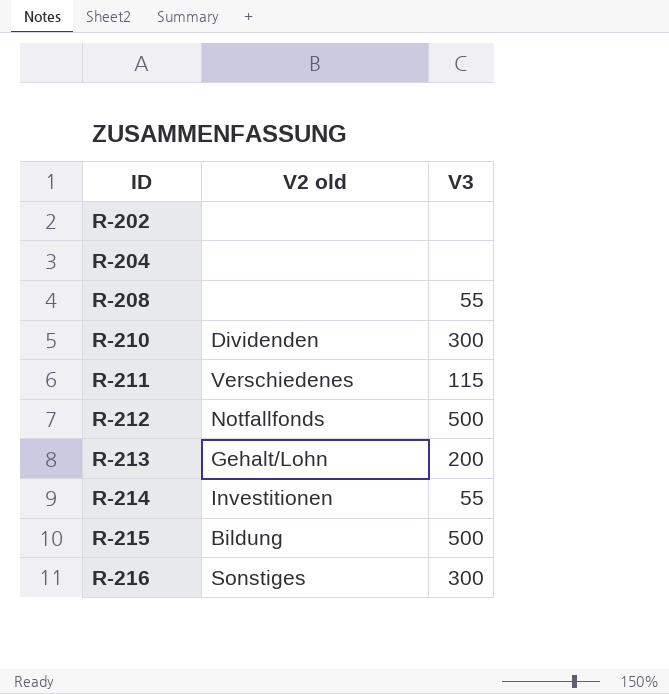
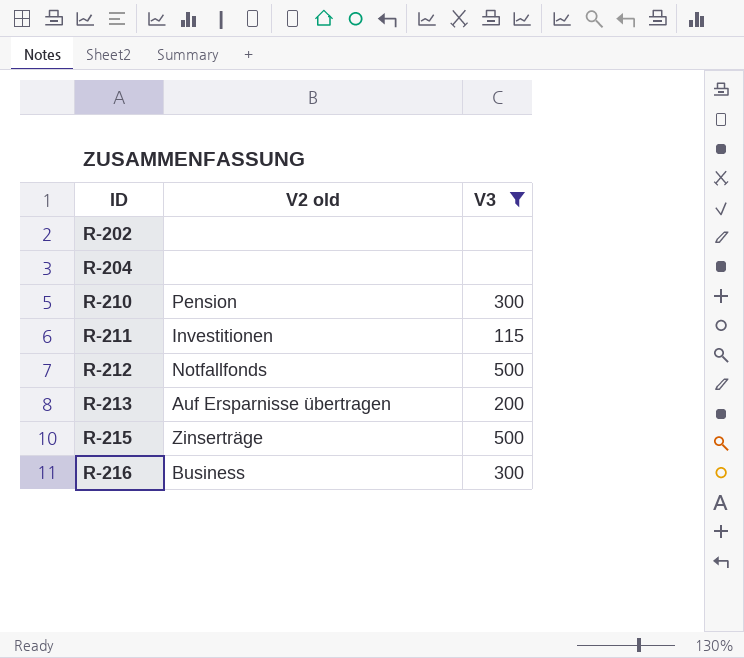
filter: none -> V3 != 55
R-210 | V2 old: Dividenden -> Pension
R-211 | V2 old: Verschiedenes -> Investitionen
R-213 | V2 old: Gehalt/Lohn -> Auf Ersparnisse übertragen
R-215 | V2 old: Bildung -> Zinserträge
R-216 | V2 old: Sonstiges -> Business

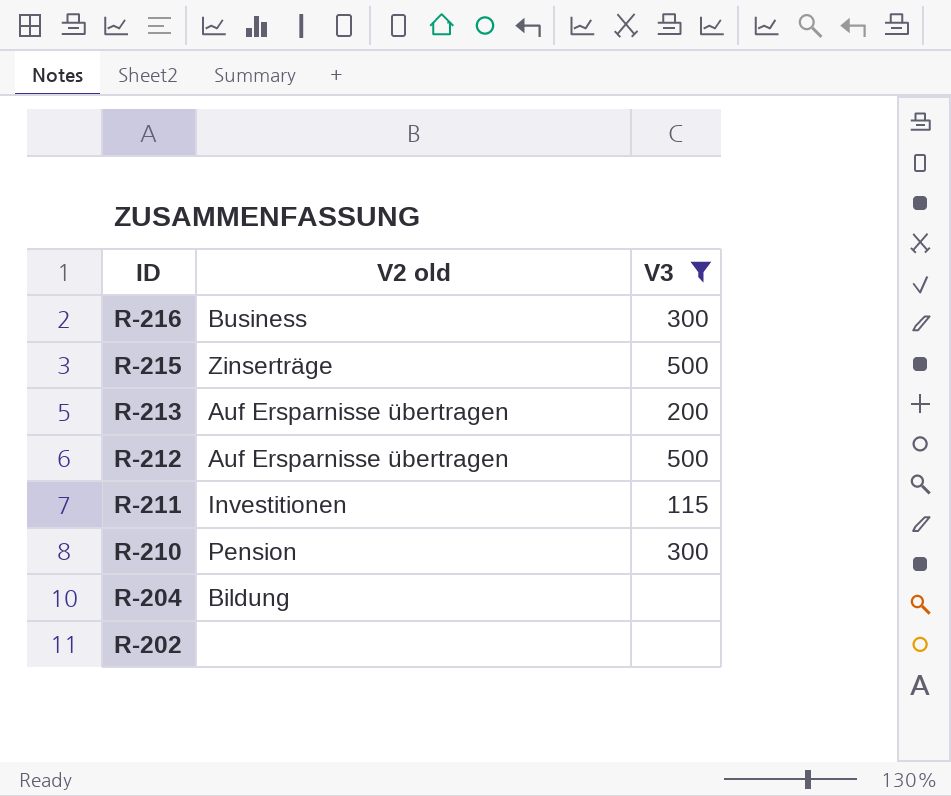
row order: ID ascending -> ID descending
R-212 | V2 old: Notfallfonds -> Auf Ersparnisse übertragen
R-204 | V2 old: none -> Bildung

